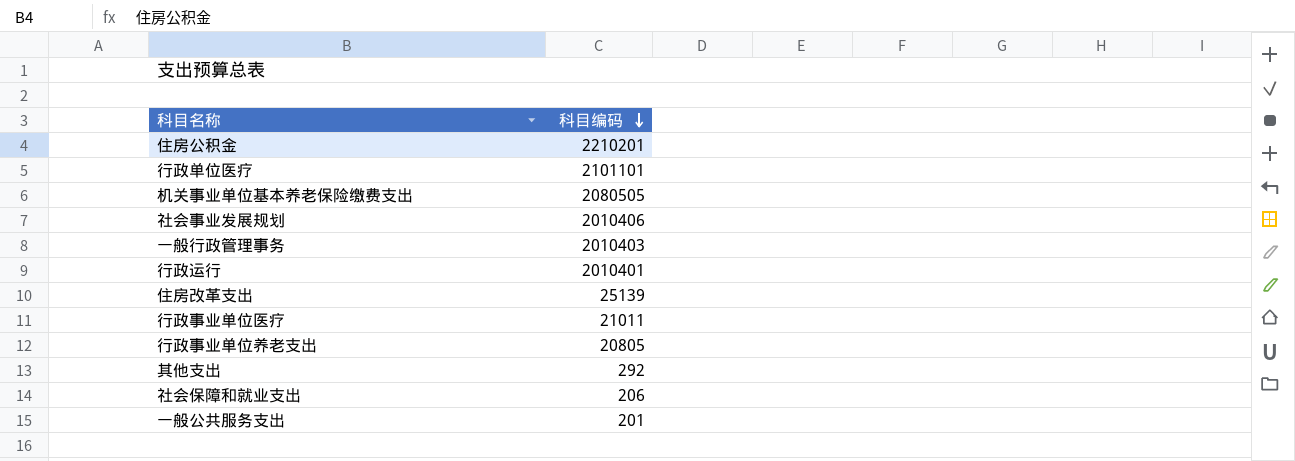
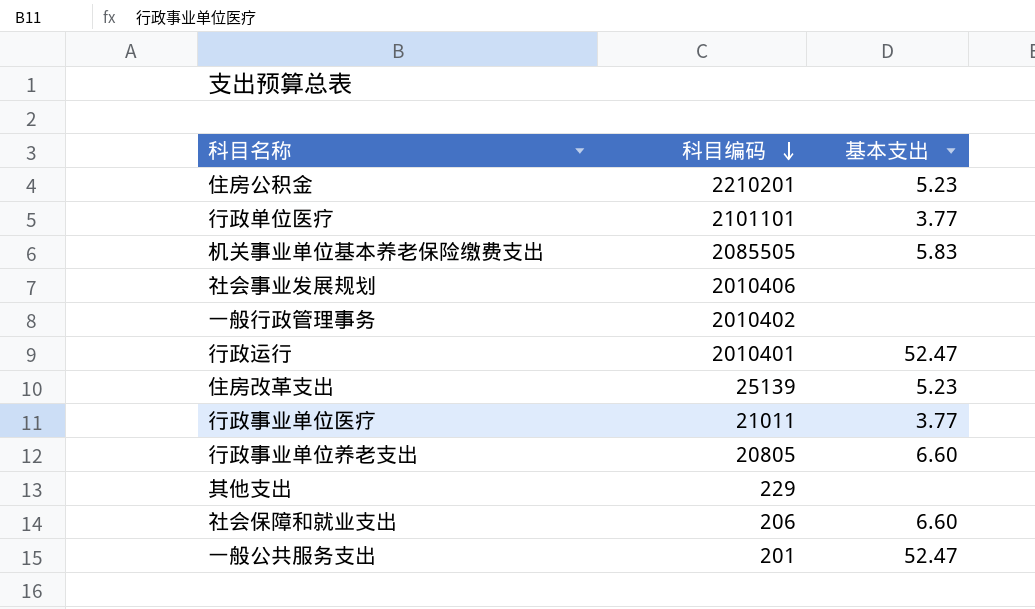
column 基本支出 | position: none -> 3
机关事业单位基本养老保险缴费支出 | 科目编码: 2080505 -> 2085505
一般行政管理事务 | 科目编码: 2010403 -> 2010402
其他支出 | 科目编码: 292 -> 229

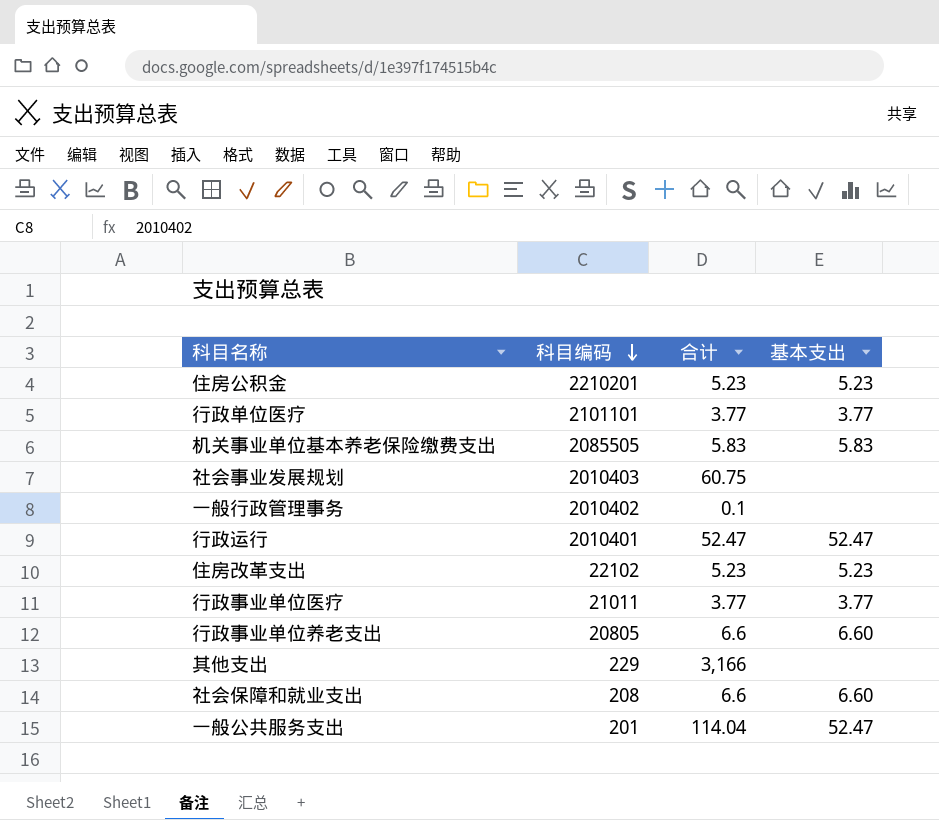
column 合计 | position: none -> 3
社会事业发展规划 | 科目编码: 2010406 -> 2010403
住房改革支出 | 科目编码: 25139 -> 22102
社会保障和就业支出 | 科目编码: 206 -> 208

